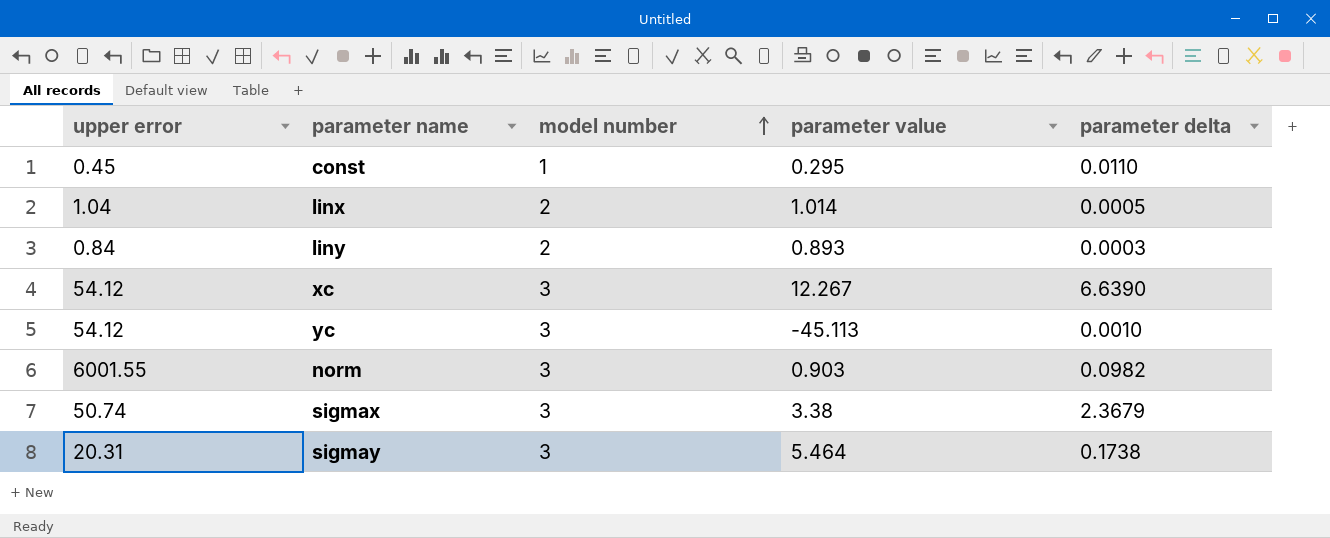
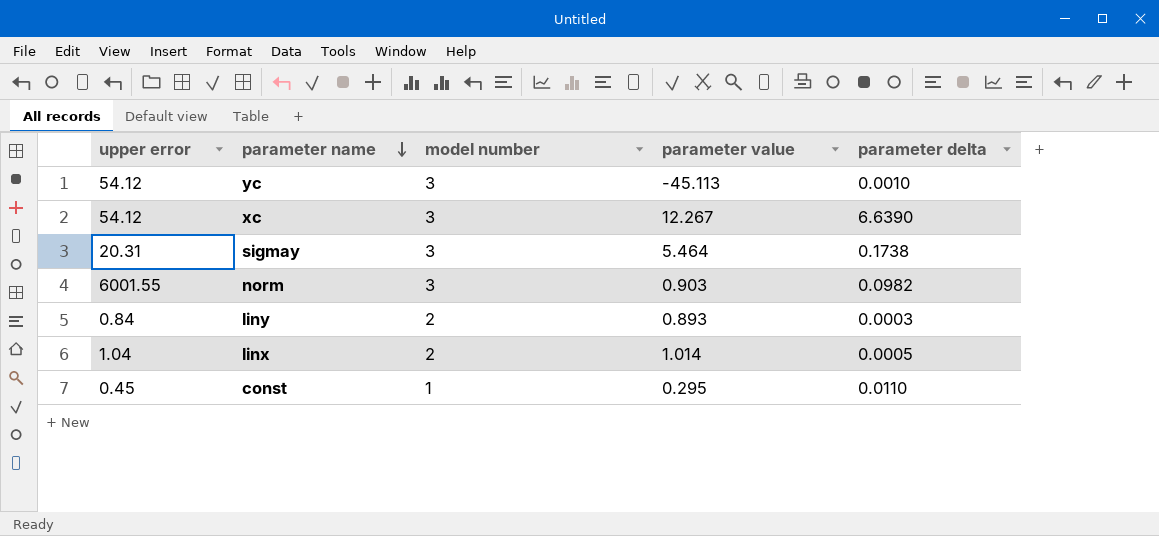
row order: model number ascending -> parameter name descending
row sigmax: 50.74 | 3 | 3.38 | 2.3679 -> none

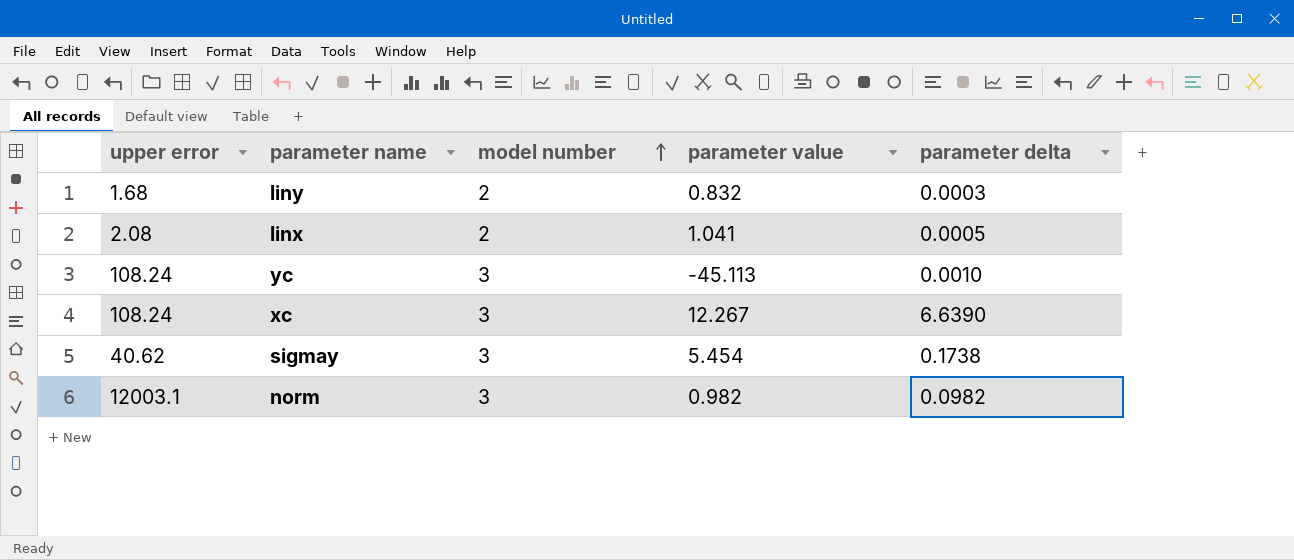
row order: parameter name descending -> model number ascending
row const: 0.45 | 1 | 0.295 | 0.0110 -> none
liny | upper error: 0.84 -> 1.68
liny | parameter value: 0.893 -> 0.832
linx | upper error: 1.04 -> 2.08
linx | parameter value: 1.014 -> 1.041
yc | upper error: 54.12 -> 108.24
xc | upper error: 54.12 -> 108.24
sigmay | upper error: 20.31 -> 40.62
sigmay | parameter value: 5.464 -> 5.454
norm | upper error: 6001.55 -> 12003.1
norm | parameter value: 0.903 -> 0.982

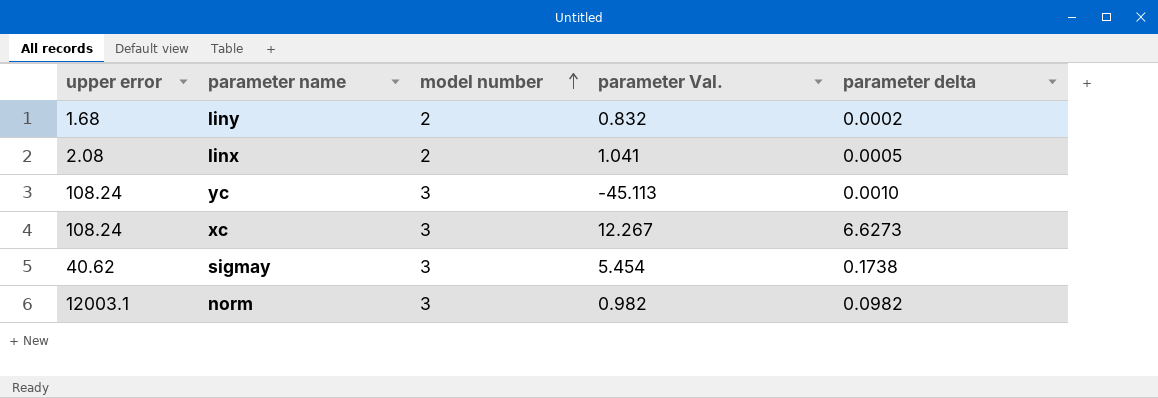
column name: parameter value -> parameter Val.
liny | parameter delta: 0.0003 -> 0.0002
xc | parameter delta: 6.6390 -> 6.6273

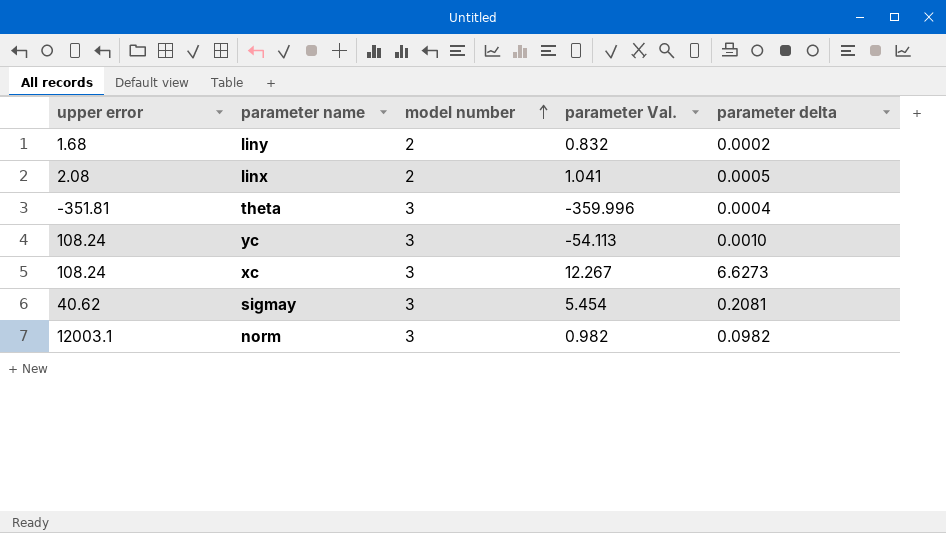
row theta: none -> -351.81 | 3 | -359.996 | 0.0004
yc | parameter Val.: -45.113 -> -54.113
sigmay | parameter delta: 0.1738 -> 0.2081

